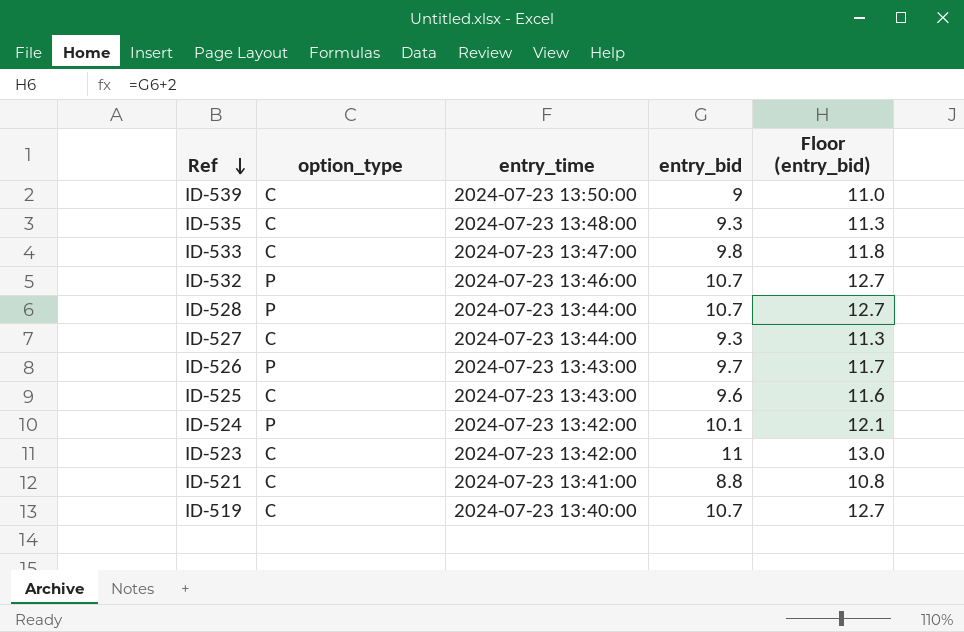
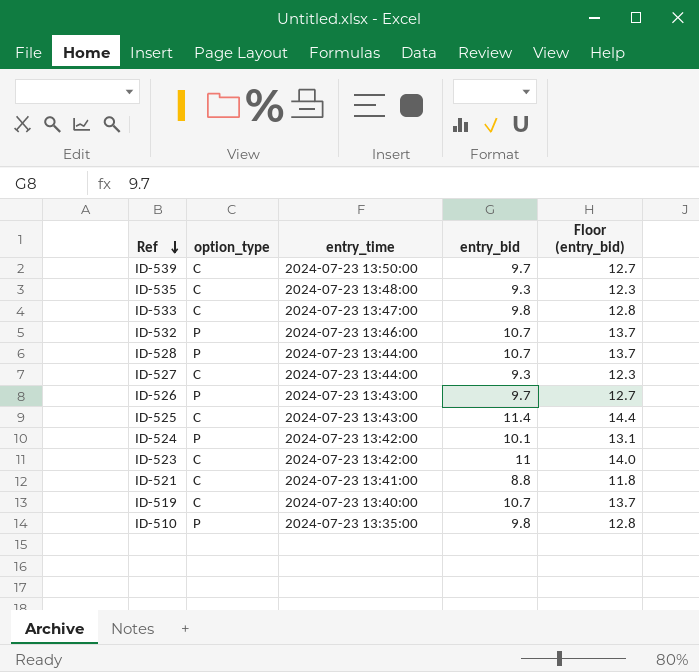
column Floor (entry_bid) | formula: [entry_bid] + 2 -> [entry_bid] + 3
ID-539 | entry_bid: 9 -> 9.7
ID-525 | entry_bid: 9.6 -> 11.4
row ID-510: none -> P | 2024-07-23 13:35:00 | 9.8 | 12.8

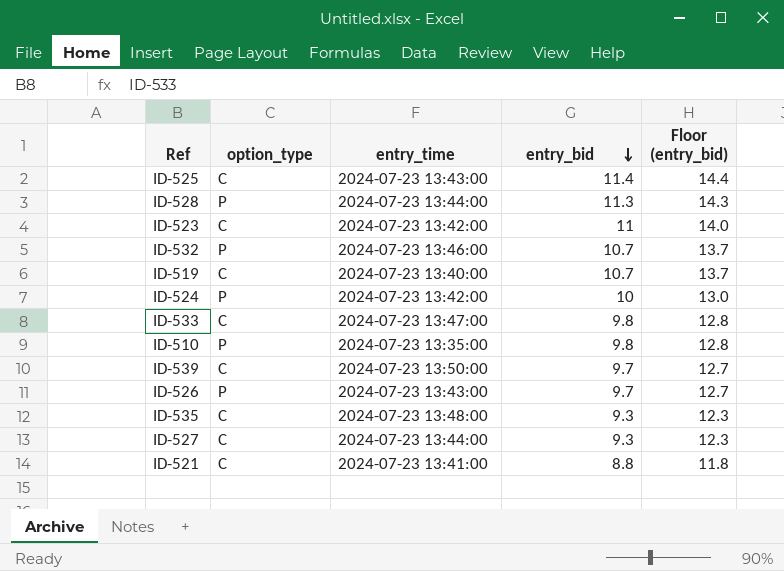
row order: Ref descending -> entry_bid descending
ID-528 | entry_bid: 10.7 -> 11.3
ID-528 | Floor (entry_bid): 13.7 -> 14.3
ID-524 | entry_bid: 10.1 -> 10
ID-524 | Floor (entry_bid): 13.1 -> 13.0

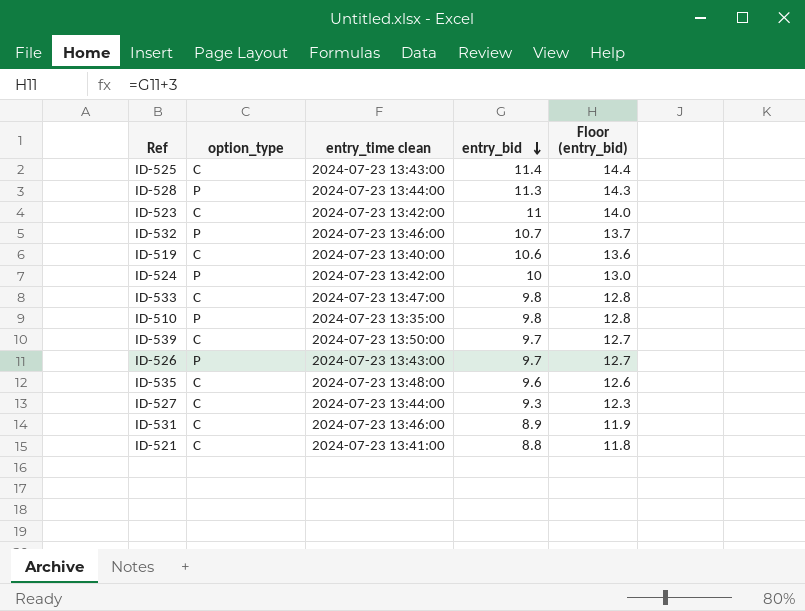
column name: entry_time -> entry_time clean
ID-519 | entry_bid: 10.7 -> 10.6
ID-519 | Floor (entry_bid): 13.7 -> 13.6
ID-535 | entry_bid: 9.3 -> 9.6
ID-535 | Floor (entry_bid): 12.3 -> 12.6
row ID-531: none -> C | 2024-07-23 13:46:00 | 8.9 | 11.9

